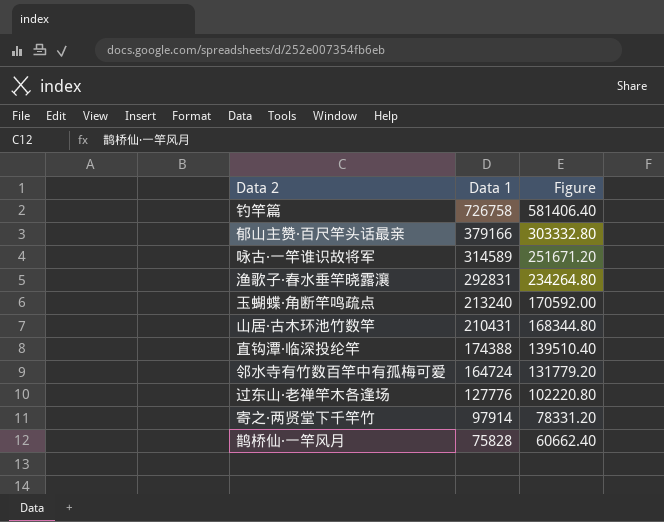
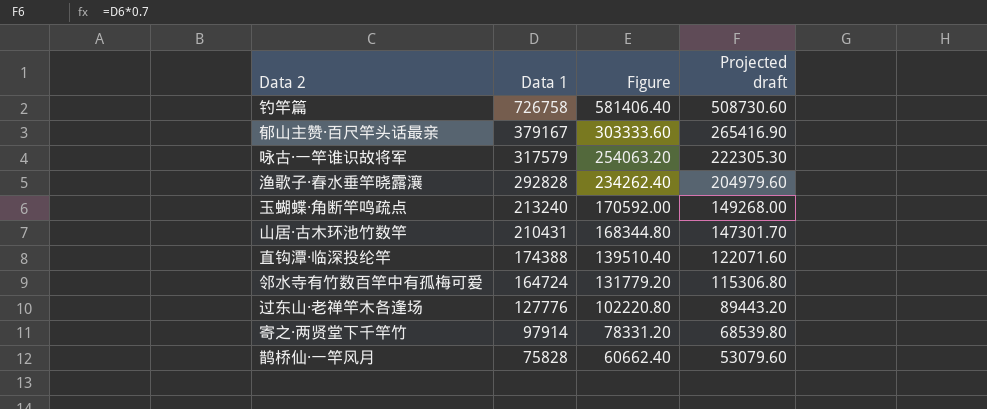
column Projected draft | formula: none -> [Data 1] * 0.7
郁山主赞·百尺竿头话最亲 | Data 1: 379166 -> 379167
郁山主赞·百尺竿头话最亲 | Figure: 303332.80 -> 303333.60
咏古·一竿谁识故将军 | Data 1: 314589 -> 317579
咏古·一竿谁识故将军 | Figure: 251671.20 -> 254063.20
渔歌子·春水垂竿晓露瀼 | Data 1: 292831 -> 292828
渔歌子·春水垂竿晓露瀼 | Figure: 234264.80 -> 234262.40

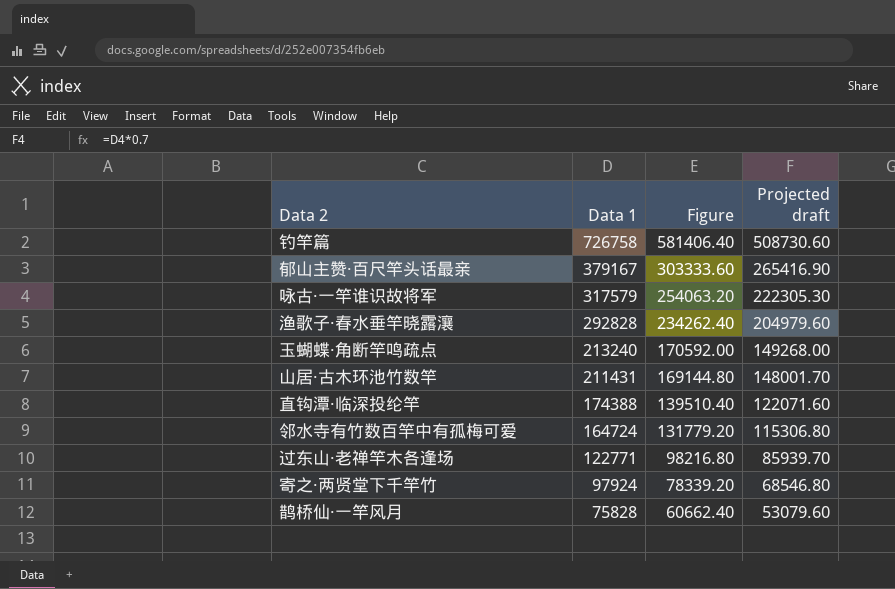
山居·古木环池竹数竿 | Data 1: 210431 -> 211431
山居·古木环池竹数竿 | Figure: 168344.80 -> 169144.80
山居·古木环池竹数竿 | Projected draft: 147301.70 -> 148001.70
过东山·老禅竿木各逢场 | Data 1: 127776 -> 122771
过东山·老禅竿木各逢场 | Figure: 102220.80 -> 98216.80
过东山·老禅竿木各逢场 | Projected draft: 89443.20 -> 85939.70
寄之·两贤堂下千竿竹 | Data 1: 97914 -> 97924
寄之·两贤堂下千竿竹 | Figure: 78331.20 -> 78339.20
寄之·两贤堂下千竿竹 | Projected draft: 68539.80 -> 68546.80

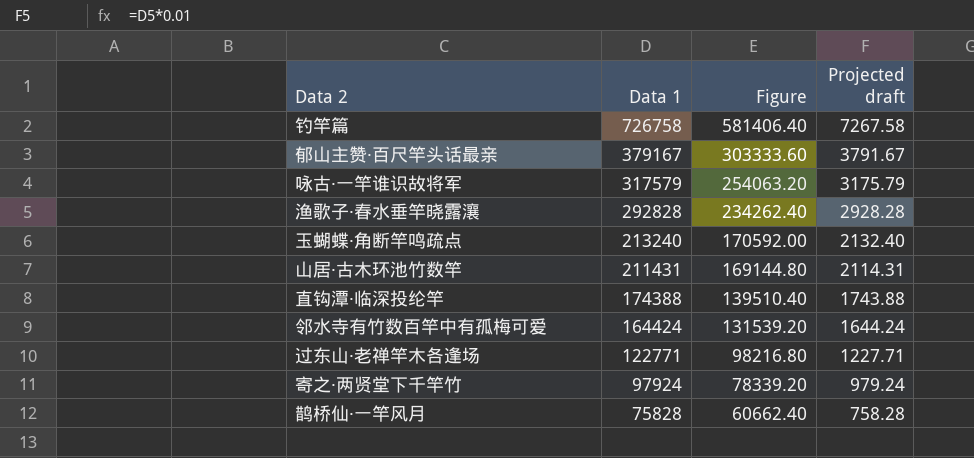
column Projected draft | formula: [Data 1] * 0.7 -> [Data 1] * 0.01
邻水寺有竹数百竿中有孤梅可爱 | Data 1: 164724 -> 164424
邻水寺有竹数百竿中有孤梅可爱 | Figure: 131779.20 -> 131539.20

